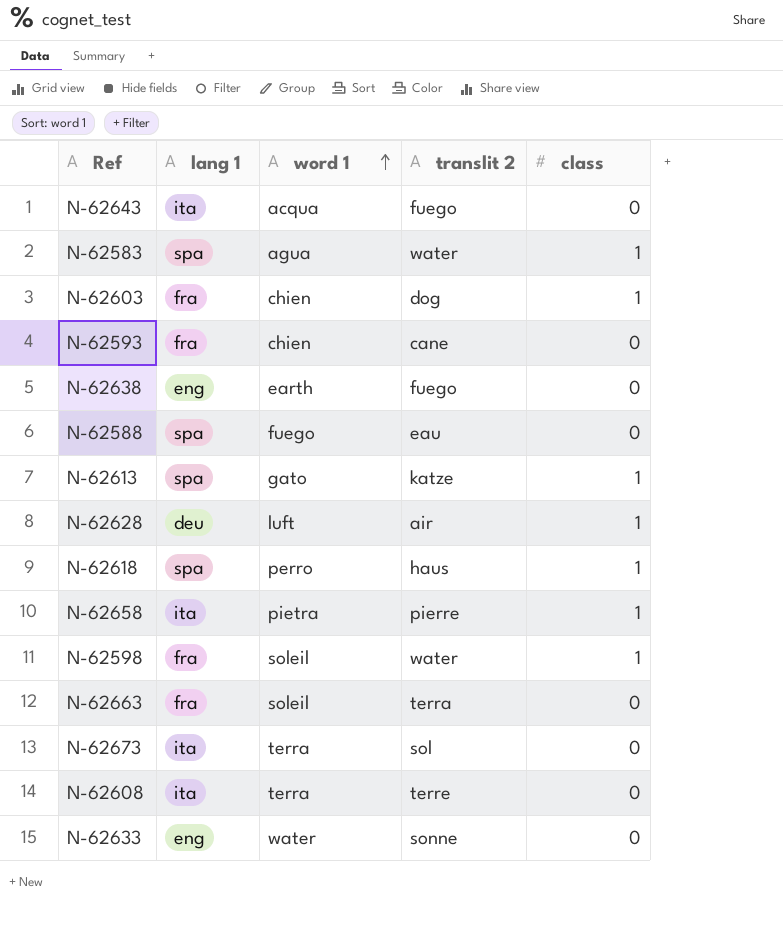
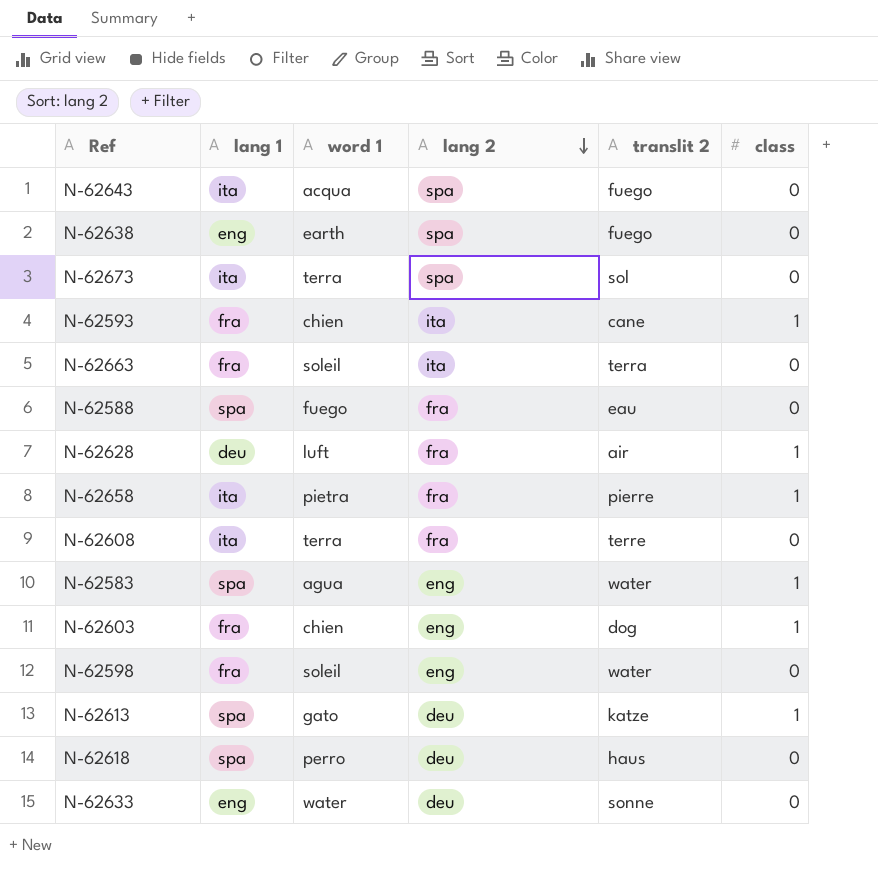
row order: word 1 ascending -> lang 2 descending
column lang 2 | position: none -> 4
N-62593 | class: 0 -> 1
N-62598 | class: 1 -> 0
N-62618 | class: 1 -> 0

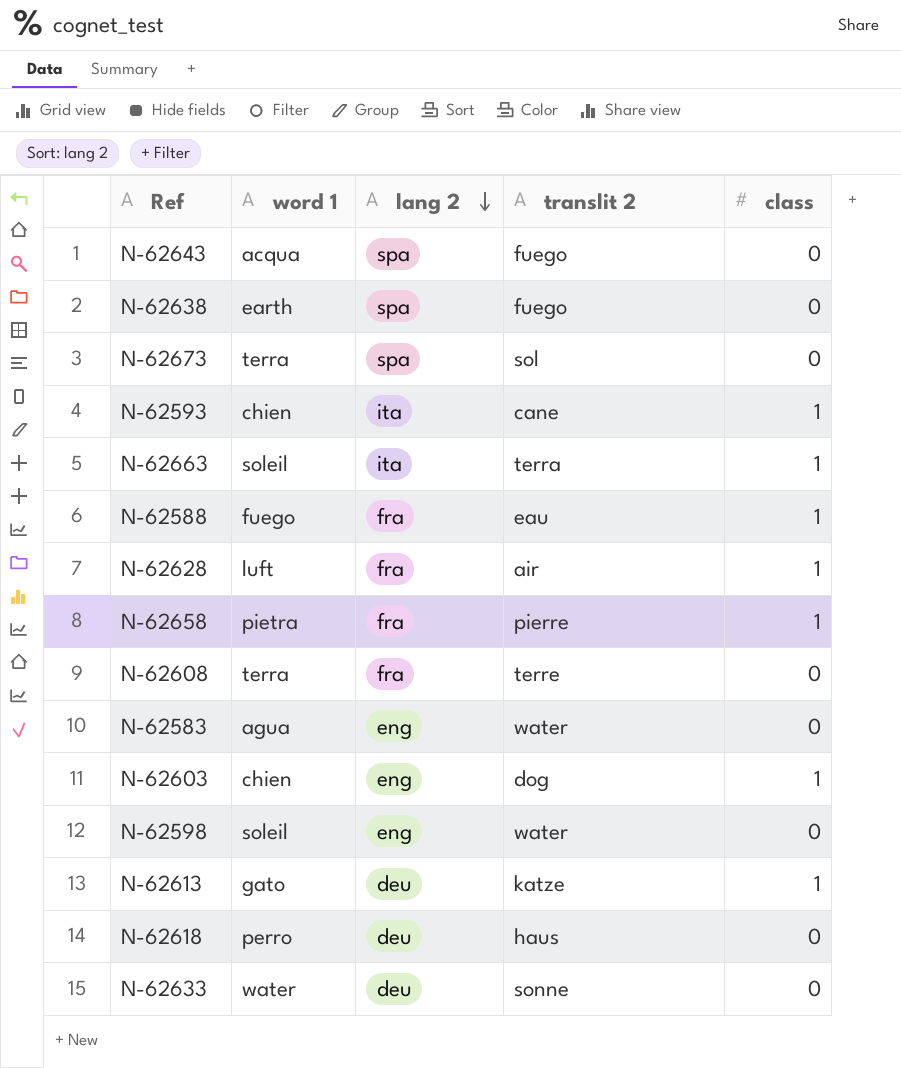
column lang 1 | position: 2 -> none
N-62663 | class: 0 -> 1
N-62588 | class: 0 -> 1
N-62583 | class: 1 -> 0

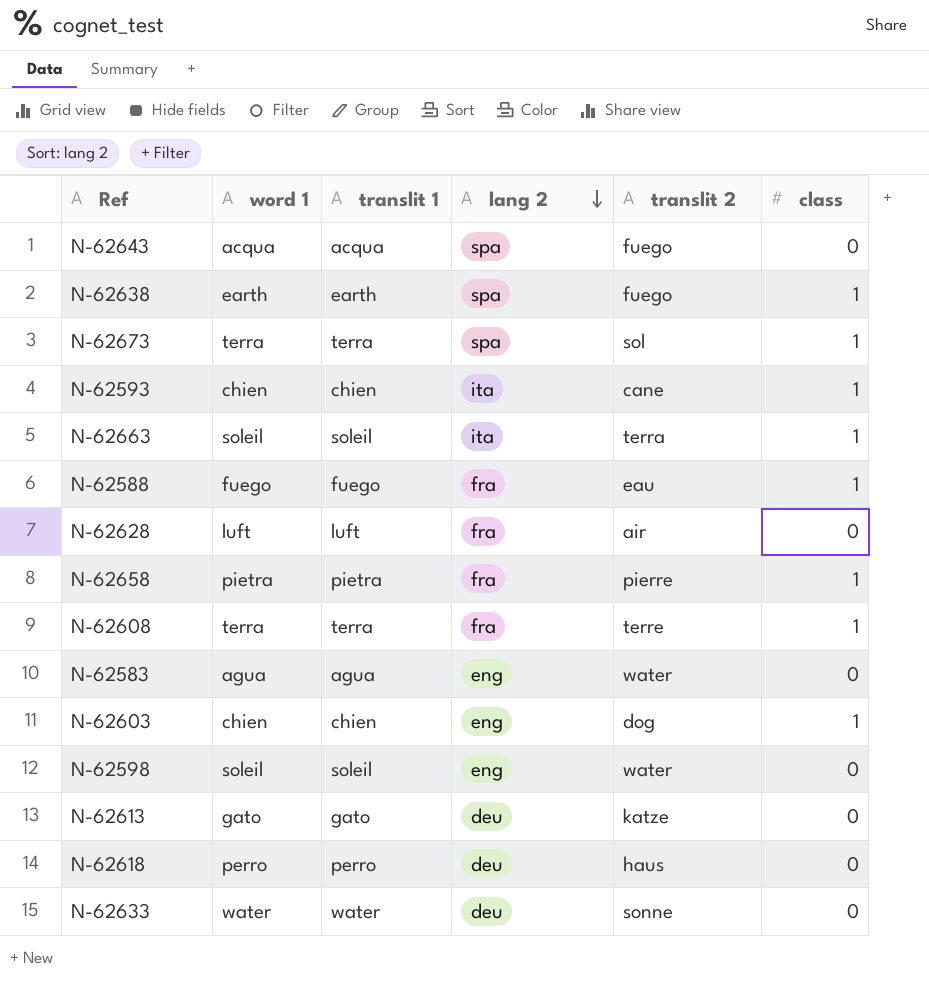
column translit 1 | position: none -> 3
N-62638 | class: 0 -> 1
N-62673 | class: 0 -> 1
N-62628 | class: 1 -> 0
N-62608 | class: 0 -> 1
N-62613 | class: 1 -> 0

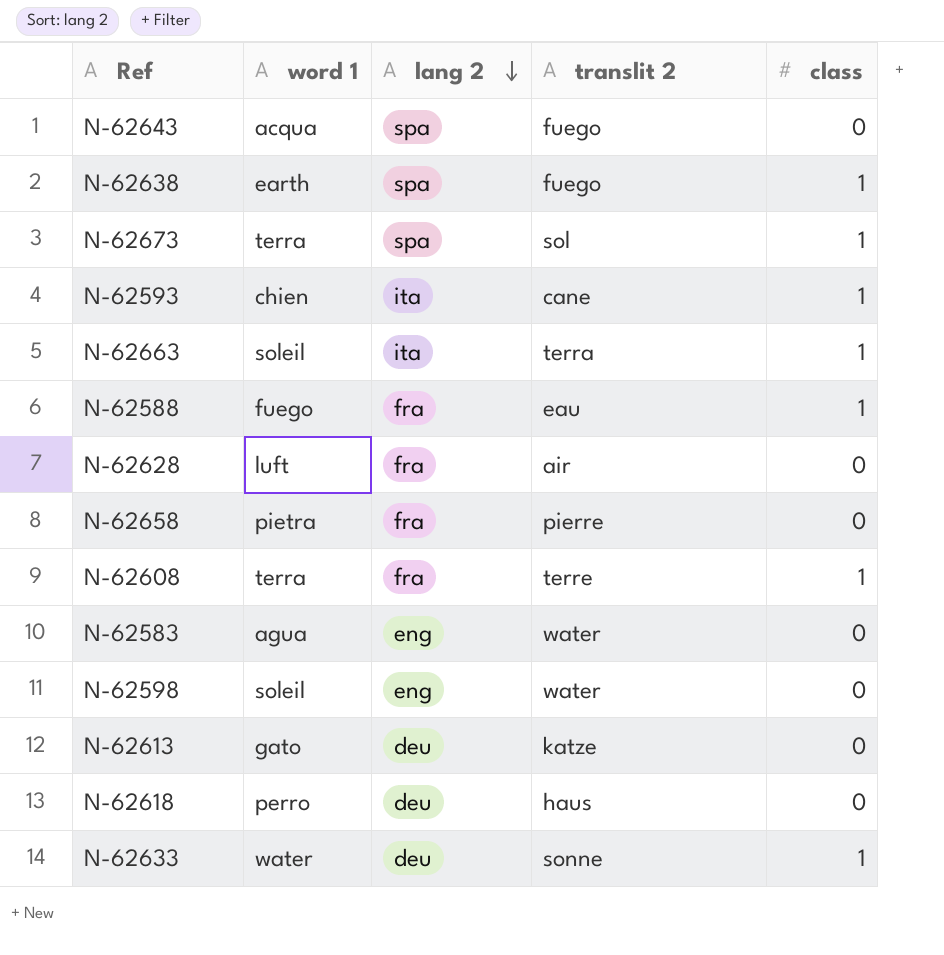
column translit 1 | position: 3 -> none
row N-62603: chien | chien | eng | dog | 1 -> none
N-62658 | class: 1 -> 0
N-62633 | class: 0 -> 1

